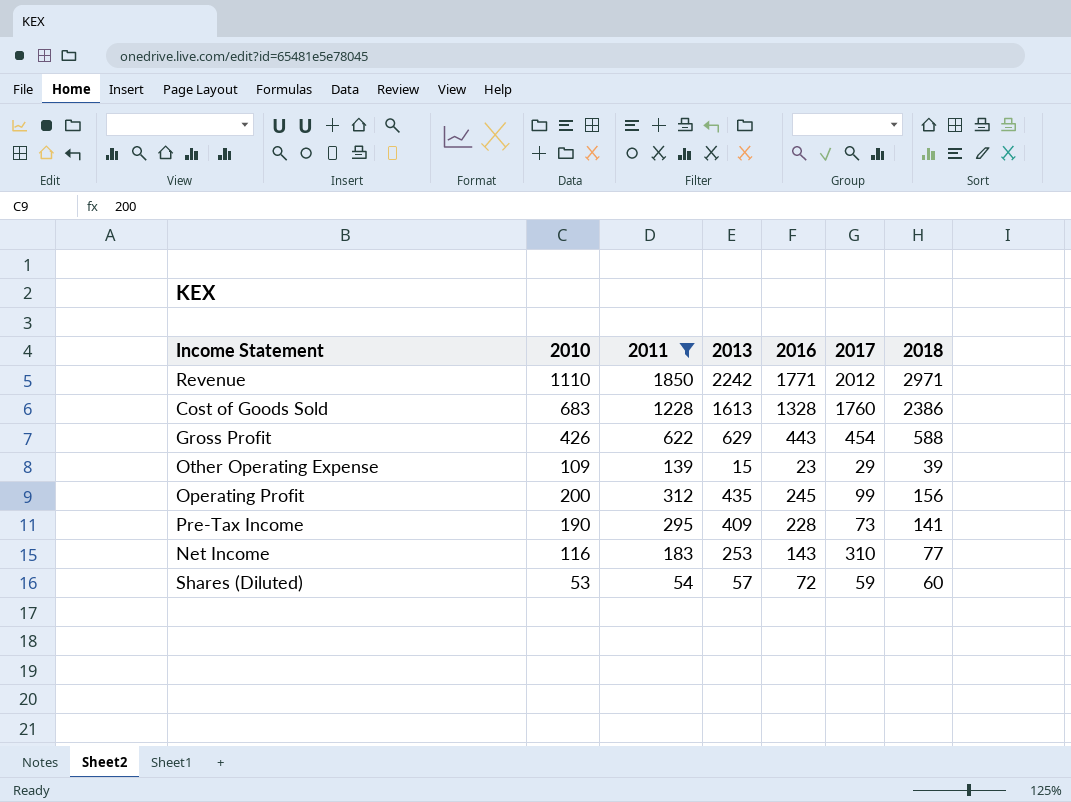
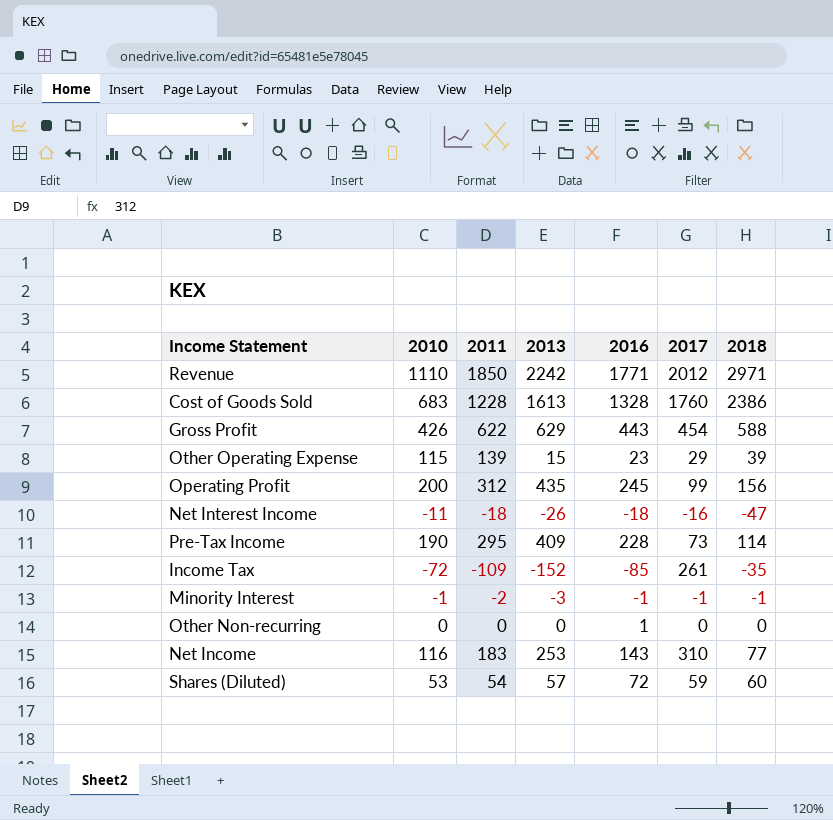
filter: 2011 >= 54 -> none
Other Operating Expense | 2010: 109 -> 115
Pre-Tax Income | 2018: 141 -> 114

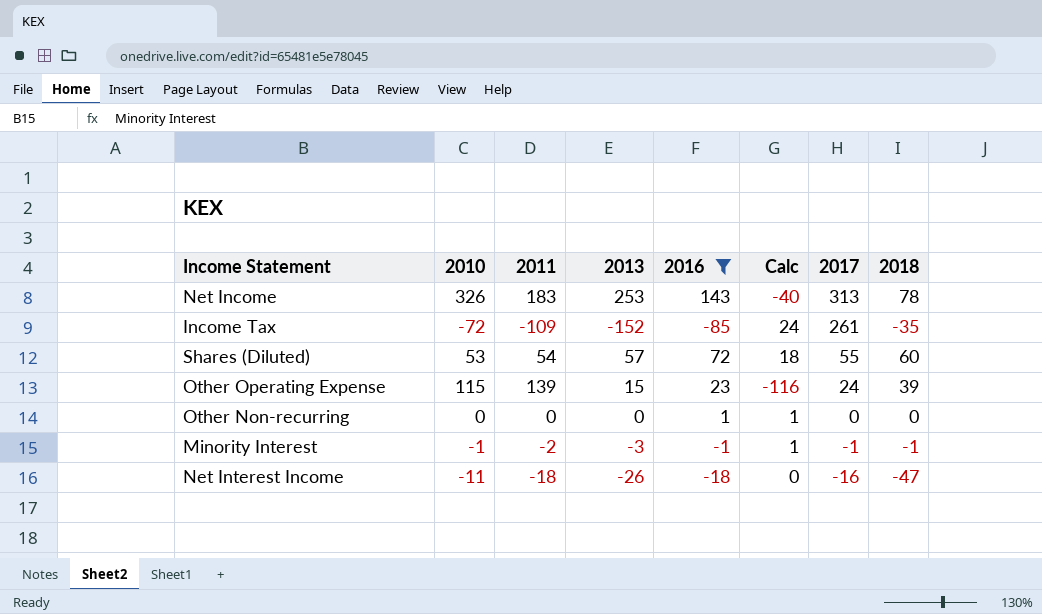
filter: none -> 2016 <= 143
row order: none -> 2017 descending
column Calc | formula: none -> [2016] - [2011]
Net Income | 2010: 116 -> 326
Net Income | 2017: 310 -> 313
Net Income | 2018: 77 -> 78
Shares (Diluted) | 2017: 59 -> 55
Other Operating Expense | 2017: 29 -> 24

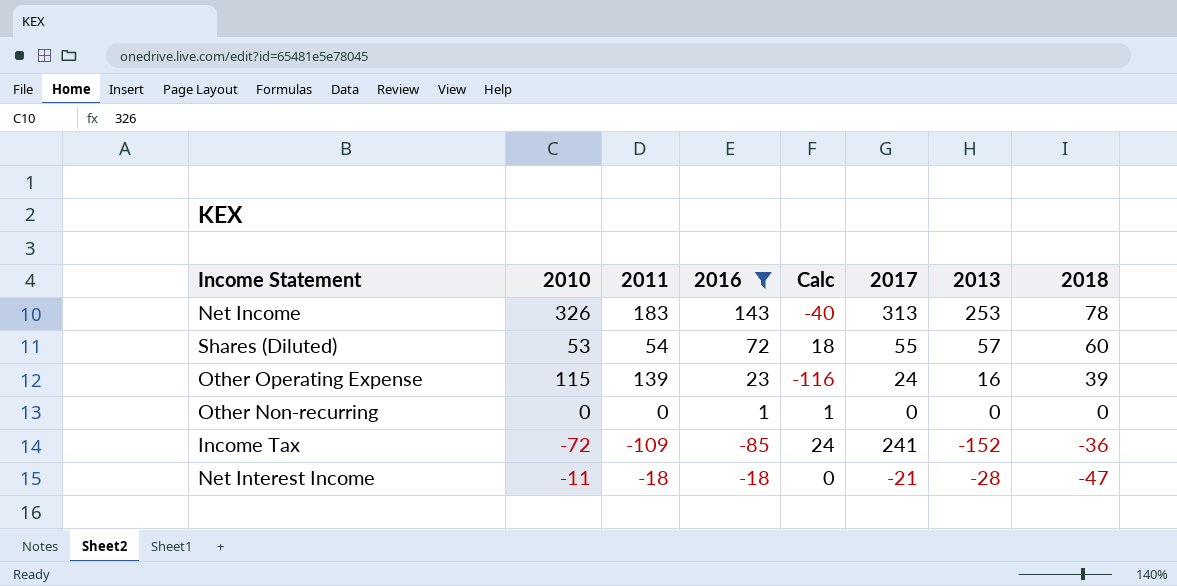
row order: 2017 descending -> 2018 descending
column 2013 | position: 4 -> 7
row Minority Interest: -1 | -2 | -3 | -1 | 1 | -1 | -1 -> none
Other Operating Expense | 2013: 15 -> 16
Income Tax | 2017: 261 -> 241
Income Tax | 2018: -35 -> -36
Net Interest Income | 2017: -16 -> -21
Net Interest Income | 2013: -26 -> -28

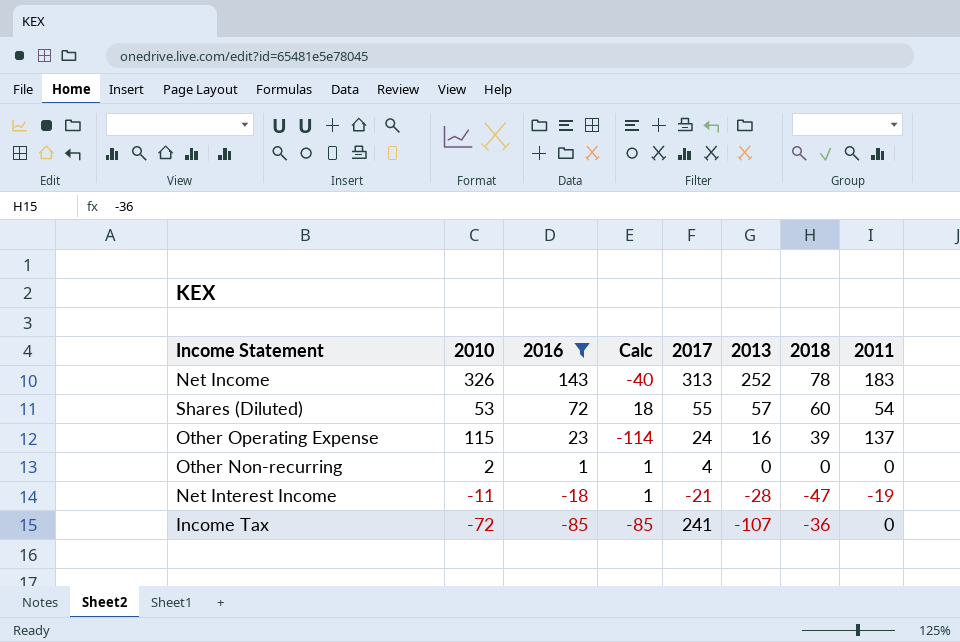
row order: 2018 descending -> 2016 descending
column 2011 | position: 3 -> 8
Net Income | 2013: 253 -> 252
Other Operating Expense | Calc: -116 -> -114
Other Operating Expense | 2011: 139 -> 137
Other Non-recurring | 2010: 0 -> 2
Other Non-recurring | 2017: 0 -> 4
Net Interest Income | Calc: 0 -> 1
Net Interest Income | 2011: -18 -> -19
Income Tax | Calc: 24 -> -85
Income Tax | 2013: -152 -> -107
Income Tax | 2011: -109 -> 0

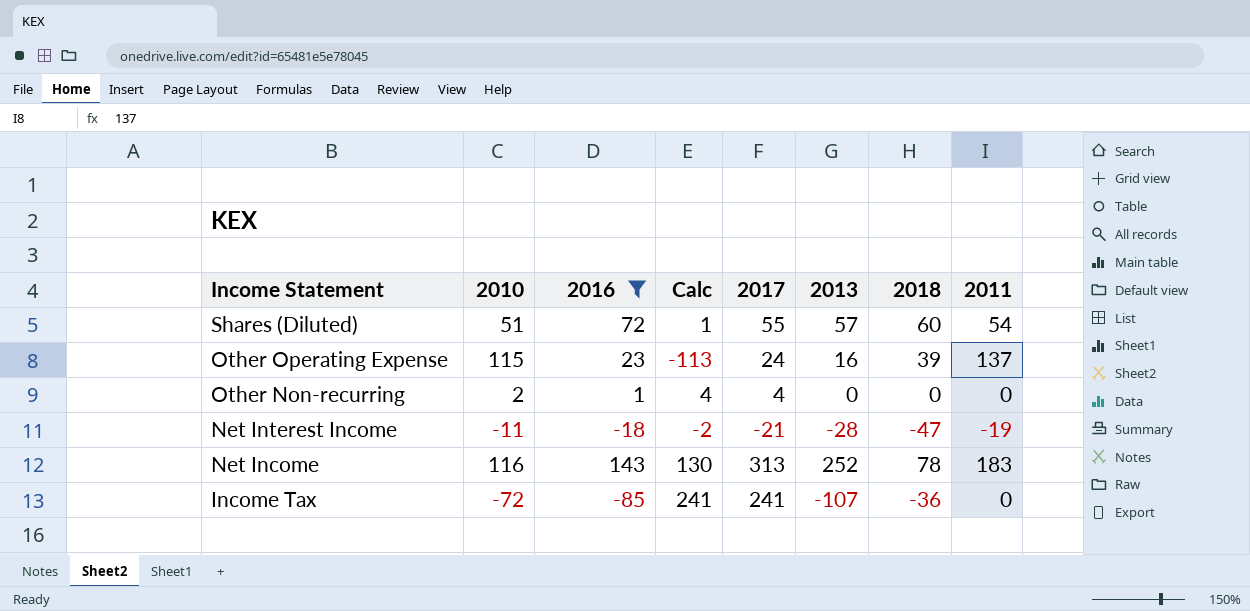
row order: 2016 descending -> Income Statement descending
column Calc | formula: [2016] - [2011] -> [2017] - [2011]
Shares (Diluted) | 2010: 53 -> 51
Net Income | 2010: 326 -> 116

